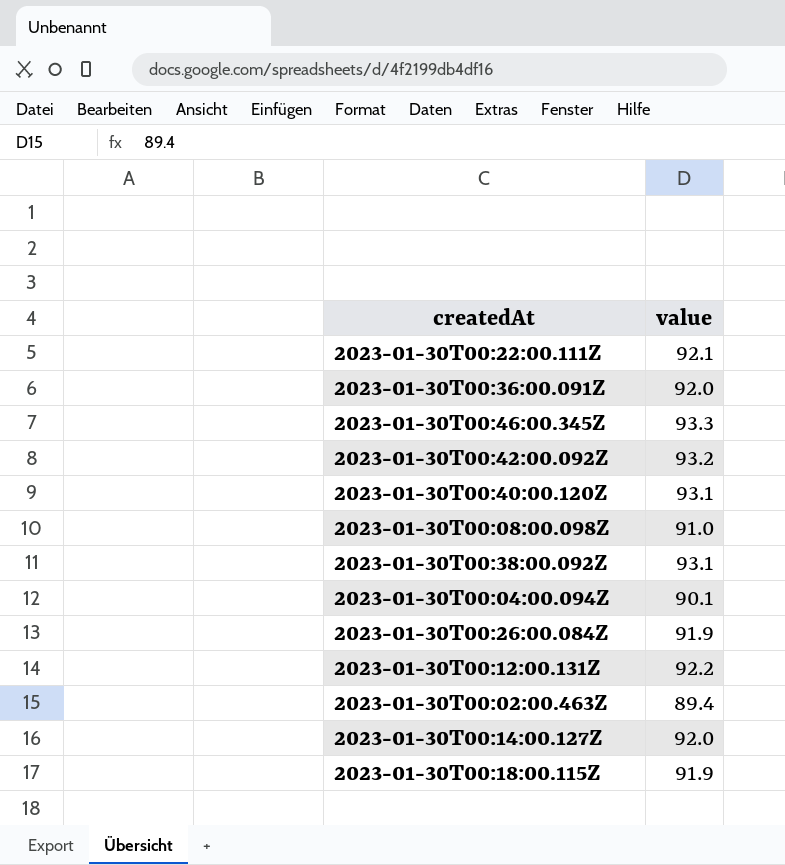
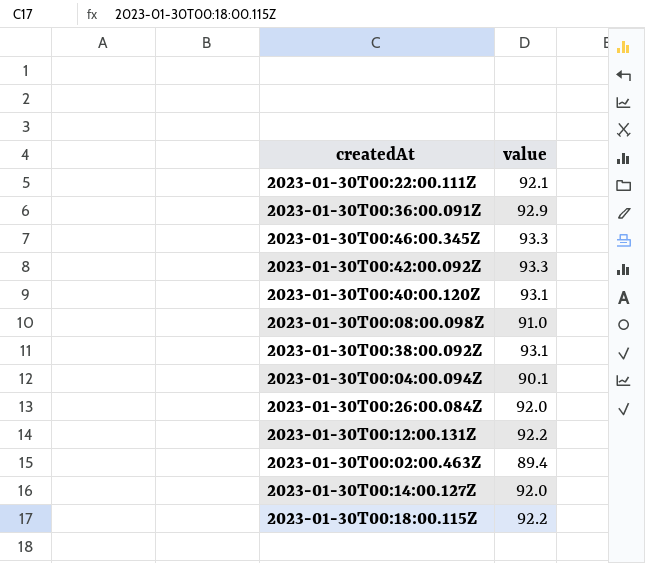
2023-01-30T00:36:00.091Z | value: 92.0 -> 92.9
2023-01-30T00:42:00.092Z | value: 93.2 -> 93.3
2023-01-30T00:26:00.084Z | value: 91.9 -> 92.0
2023-01-30T00:18:00.115Z | value: 91.9 -> 92.2

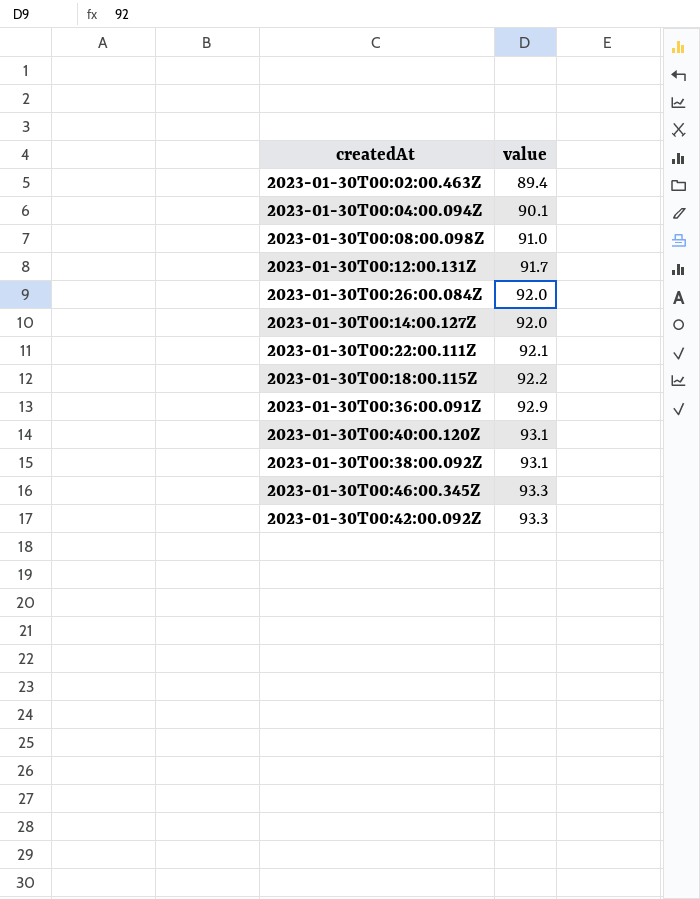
row order: none -> value ascending
2023-01-30T00:12:00.131Z | value: 92.2 -> 91.7

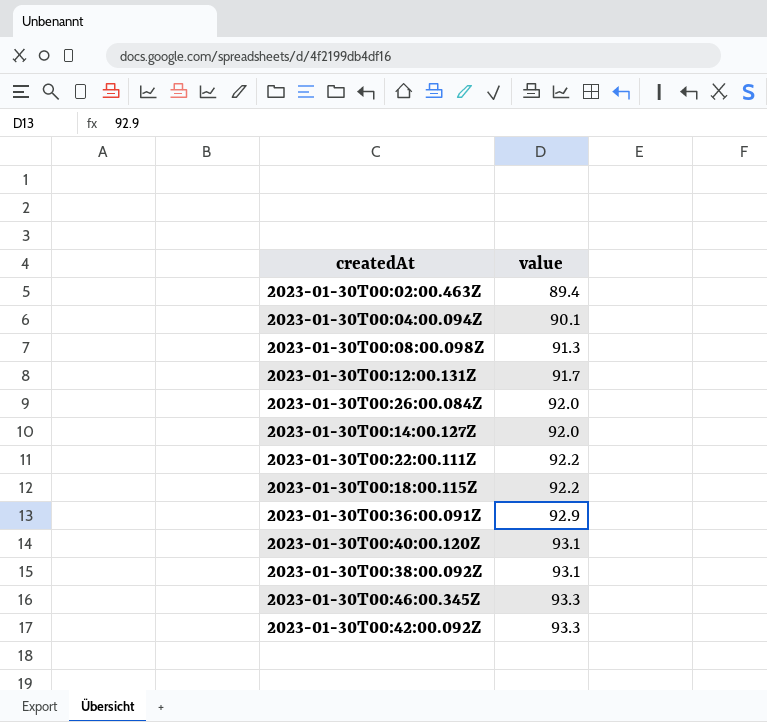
2023-01-30T00:08:00.098Z | value: 91.0 -> 91.3
2023-01-30T00:22:00.111Z | value: 92.1 -> 92.2

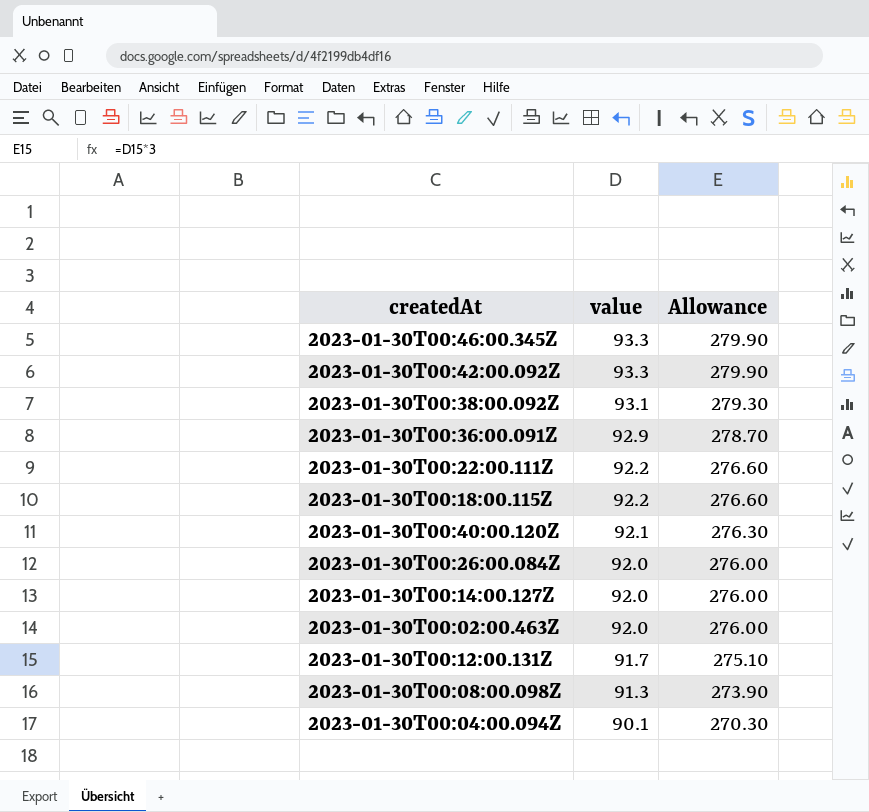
row order: value ascending -> value descending
column Allowance | formula: none -> [value] * 3
2023-01-30T00:40:00.120Z | value: 93.1 -> 92.1
2023-01-30T00:02:00.463Z | value: 89.4 -> 92.0

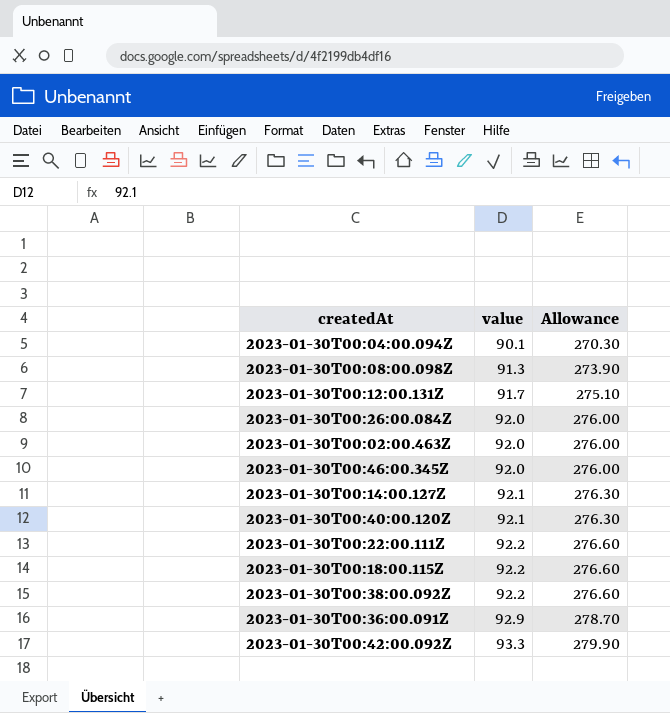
row order: value descending -> value ascending
2023-01-30T00:46:00.345Z | value: 93.3 -> 92.0
2023-01-30T00:46:00.345Z | Allowance: 279.90 -> 276.00
2023-01-30T00:14:00.127Z | value: 92.0 -> 92.1
2023-01-30T00:14:00.127Z | Allowance: 276.00 -> 276.30
2023-01-30T00:38:00.092Z | value: 93.1 -> 92.2
2023-01-30T00:38:00.092Z | Allowance: 279.30 -> 276.60

